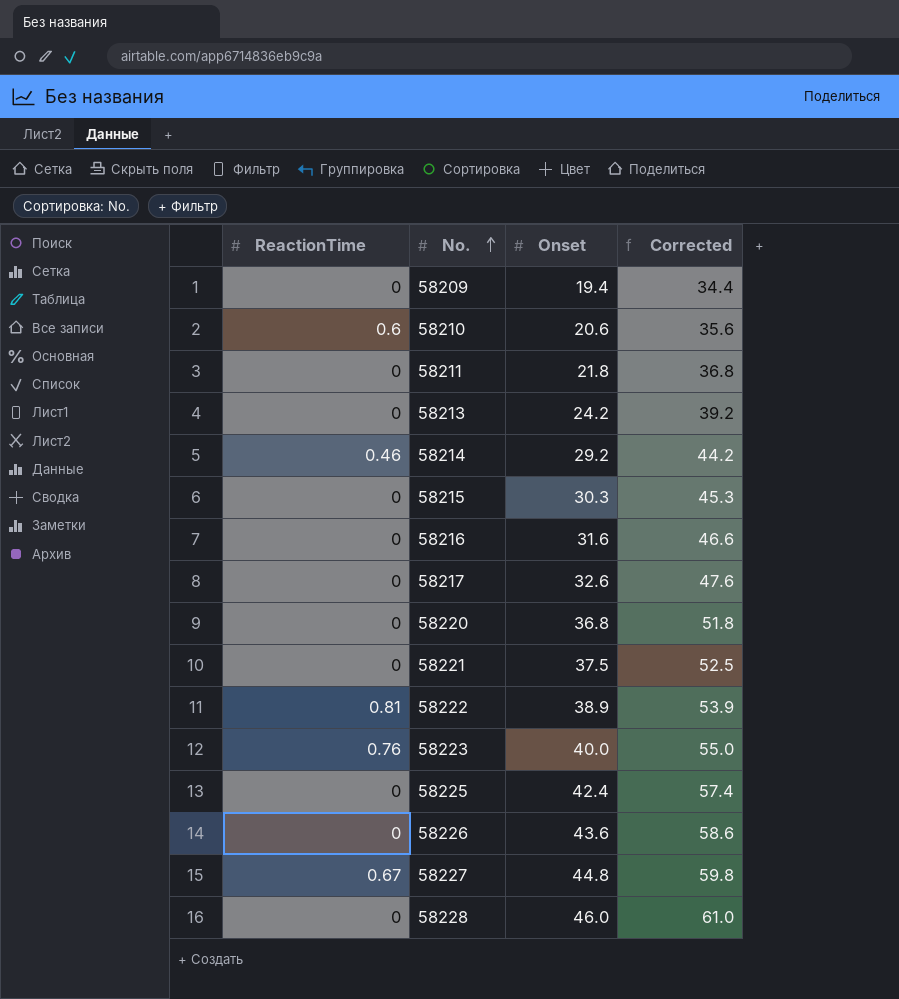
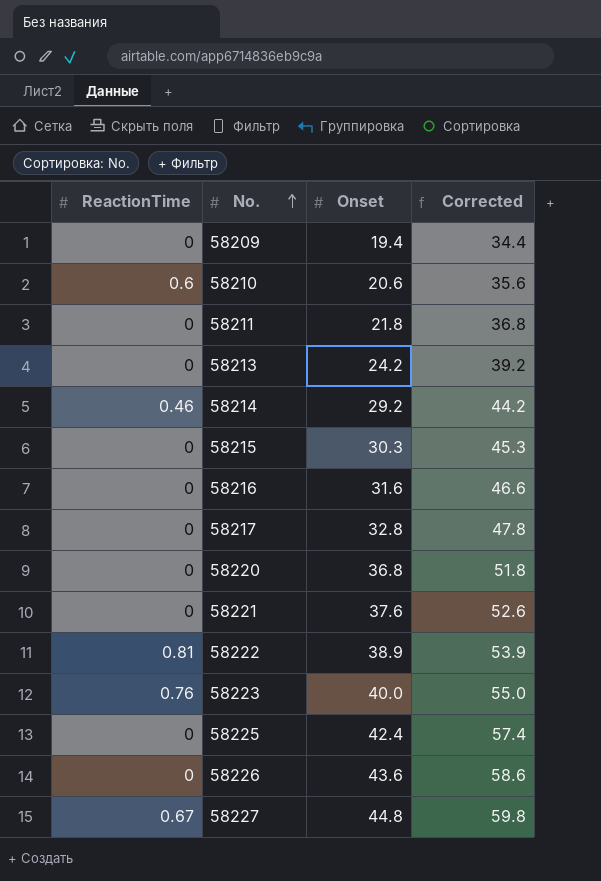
row 58228: 0 | 46.0 | 61.0 -> none
58217 | Onset: 32.6 -> 32.8
58217 | Corrected: 47.6 -> 47.8
58221 | Onset: 37.5 -> 37.6
58221 | Corrected: 52.5 -> 52.6

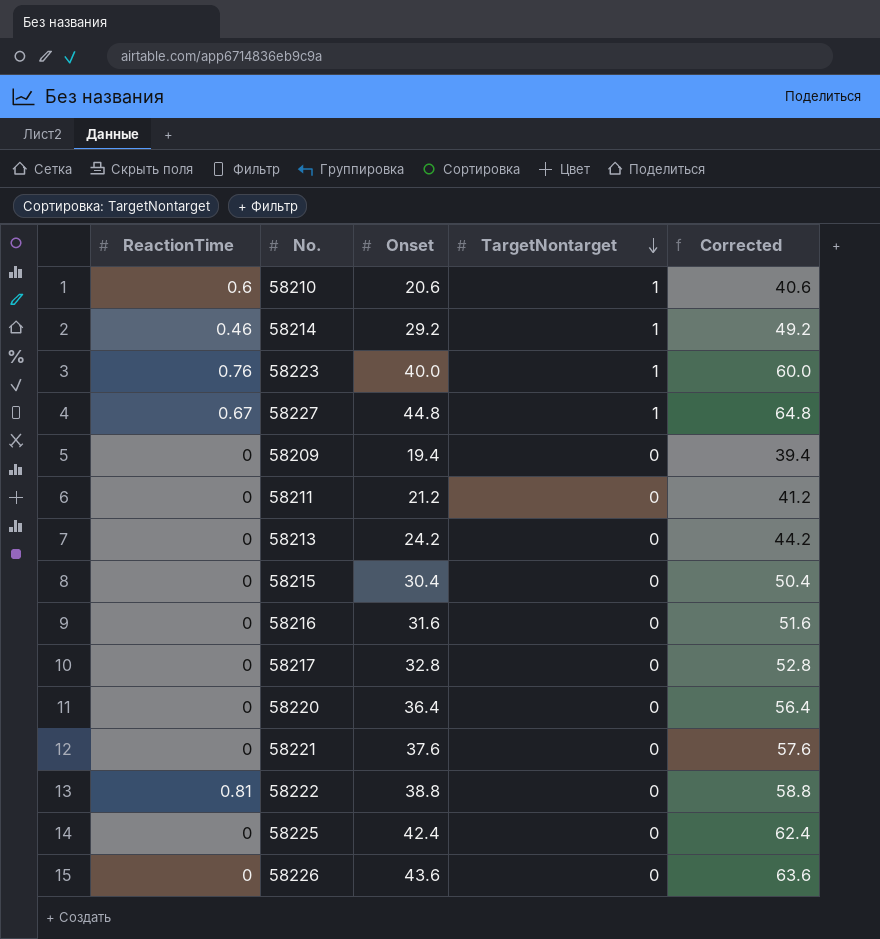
row order: No. ascending -> TargetNontarget descending
column TargetNontarget | position: none -> 4
column Corrected | formula: [Onset] + 15 -> [Onset] + 20
58211 | Onset: 21.8 -> 21.2
58215 | Onset: 30.3 -> 30.4
58220 | Onset: 36.8 -> 36.4
58222 | Onset: 38.9 -> 38.8

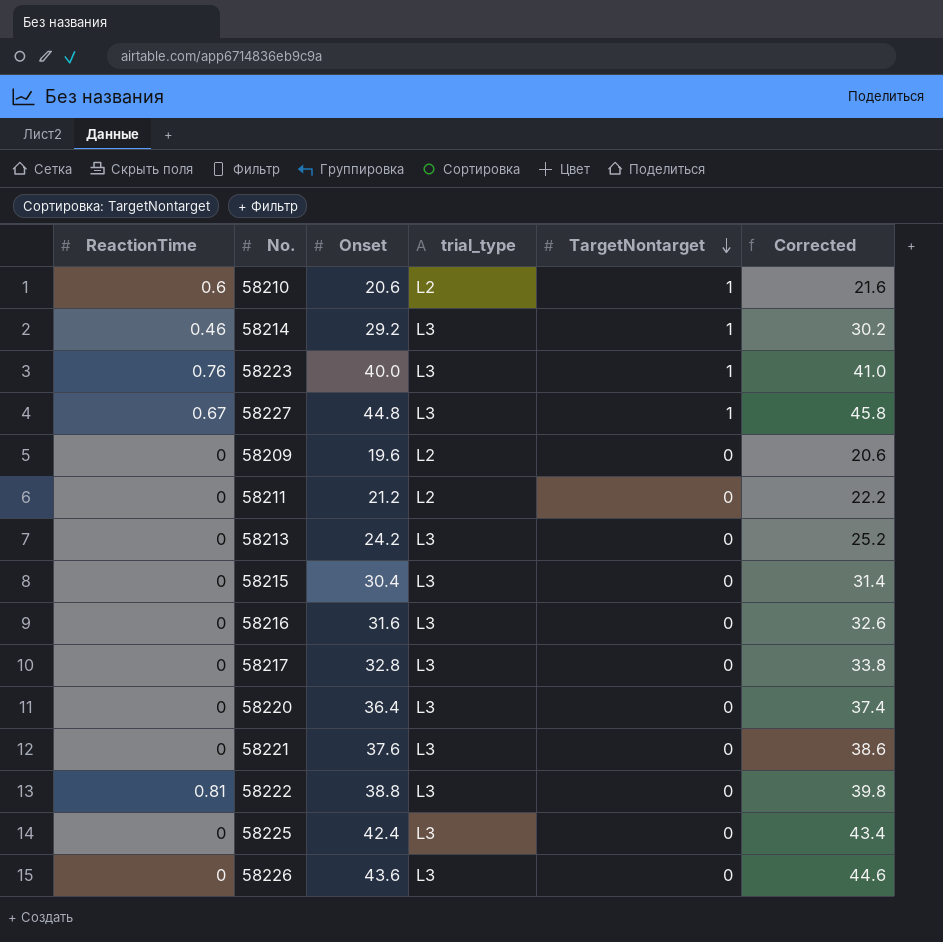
column trial_type | position: none -> 4
column Corrected | formula: [Onset] + 20 -> [Onset] + 1
58209 | Onset: 19.4 -> 19.6

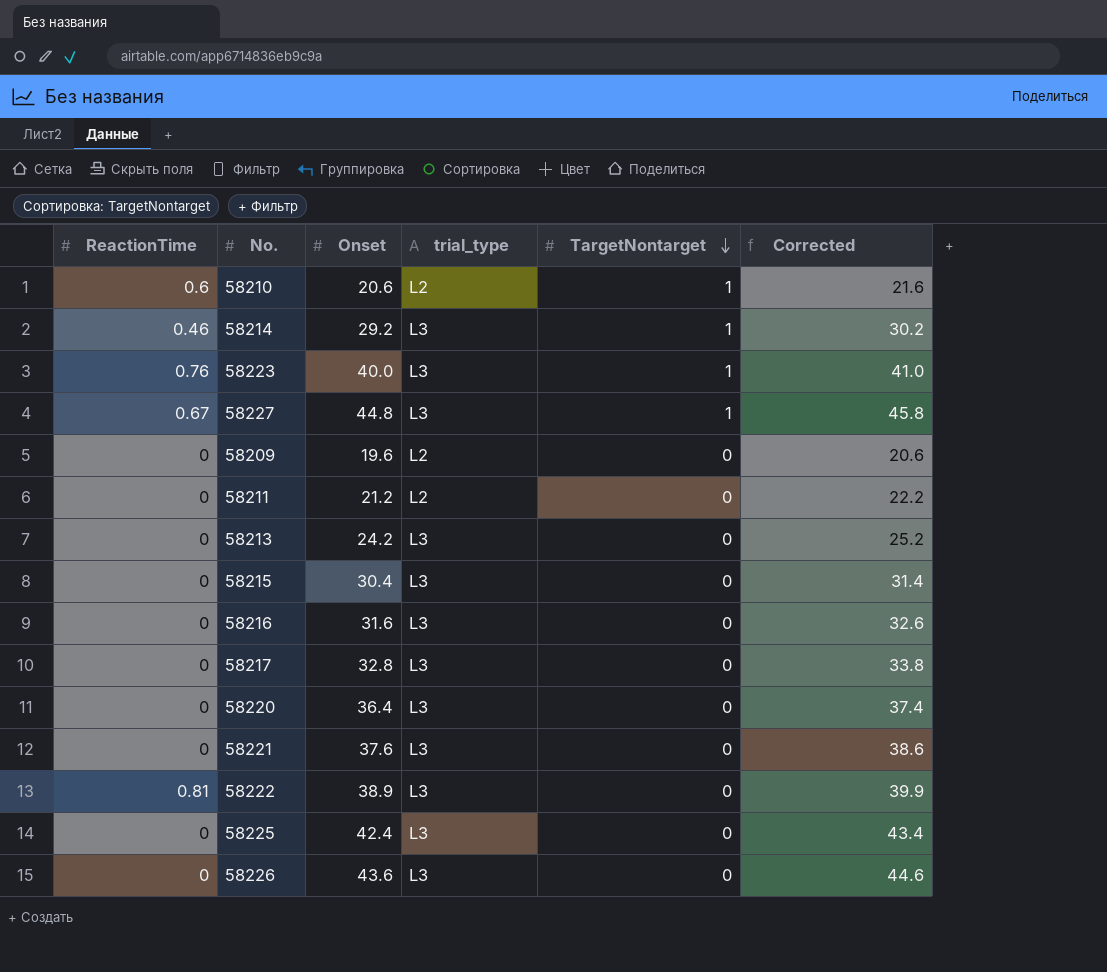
58222 | Onset: 38.8 -> 38.9
58222 | Corrected: 39.8 -> 39.9

